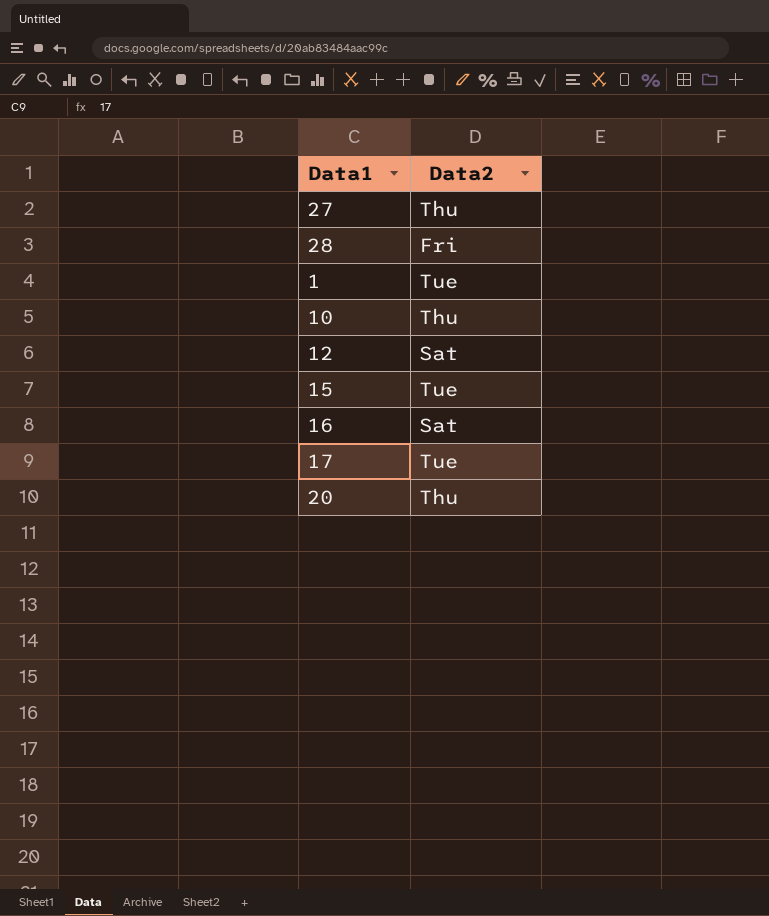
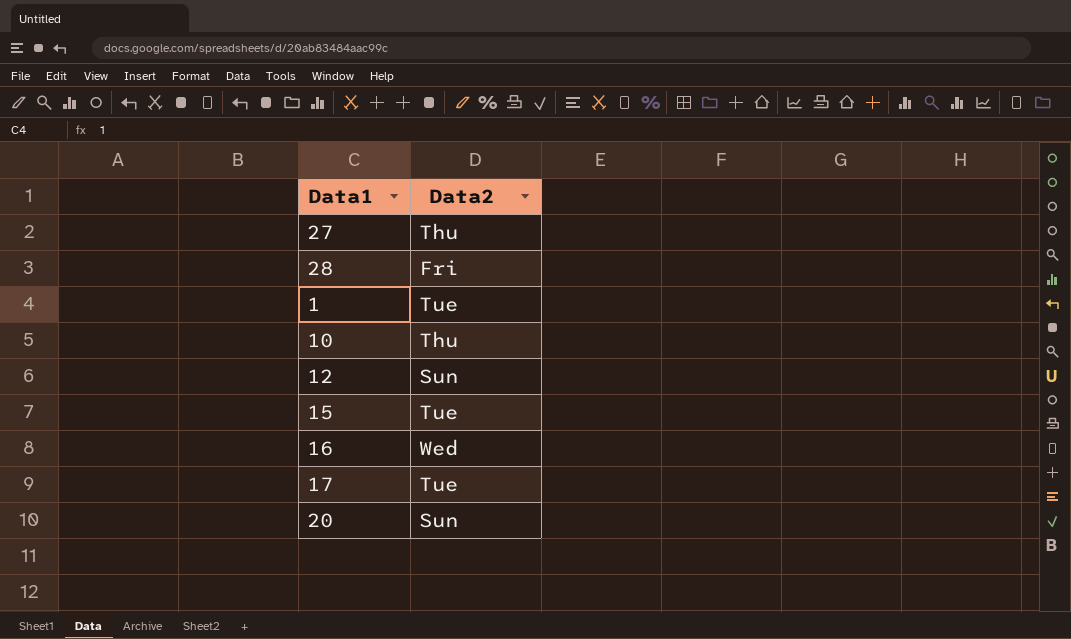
12 | Data2: Sat -> Sun
16 | Data2: Sat -> Wed
20 | Data2: Thu -> Sun

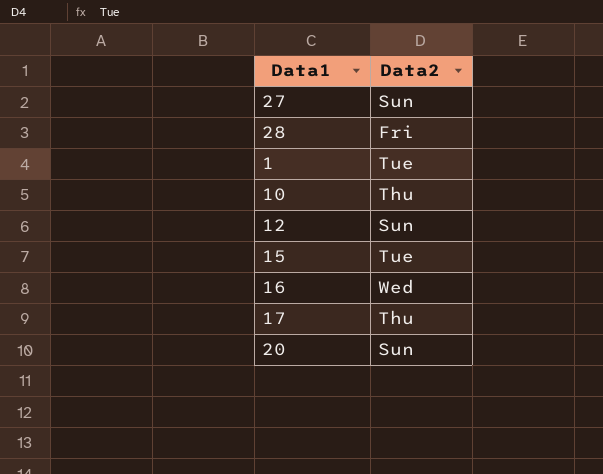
27 | Data2: Thu -> Sun
17 | Data2: Tue -> Thu

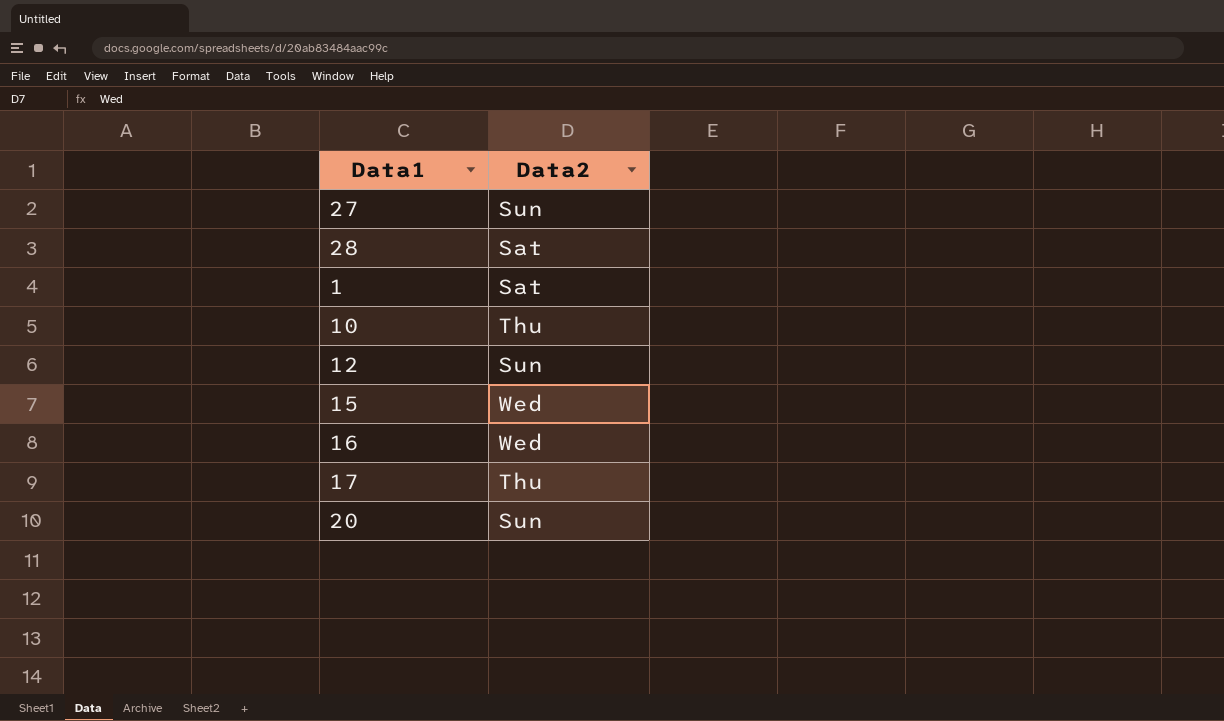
28 | Data2: Fri -> Sat
1 | Data2: Tue -> Sat
15 | Data2: Tue -> Wed

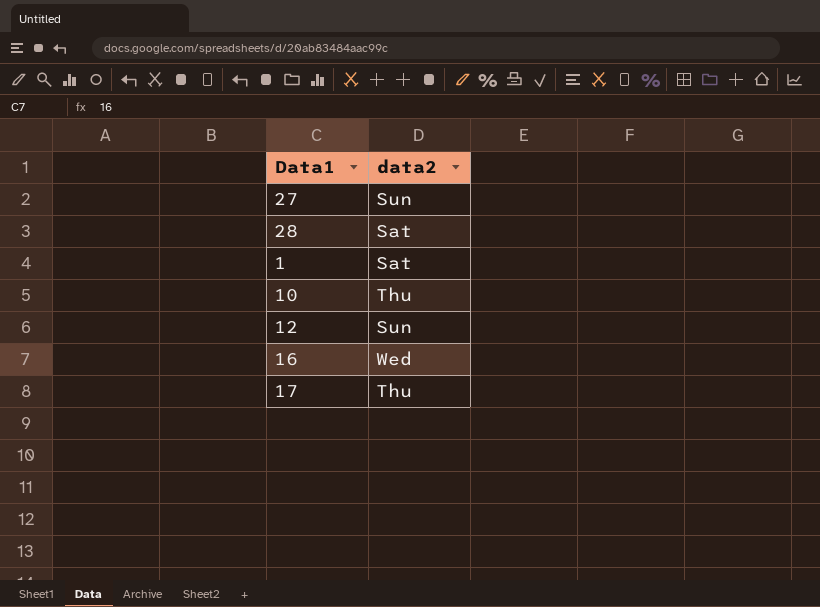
column name: Data2 -> data2
row 15: Wed -> none
row 20: Sun -> none

